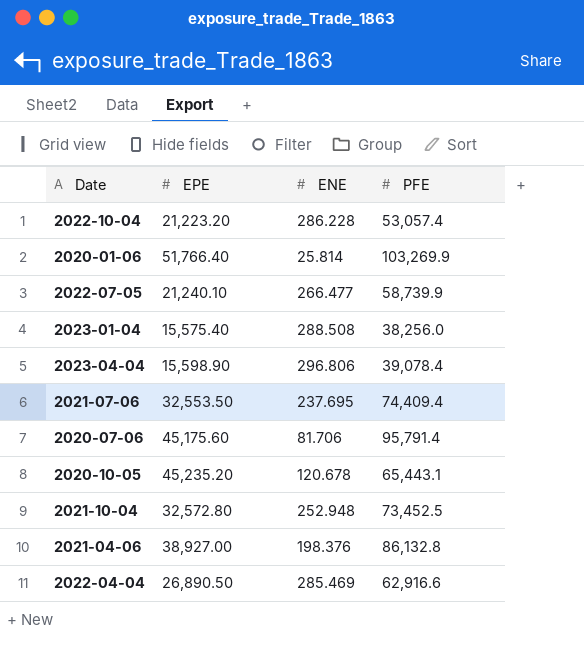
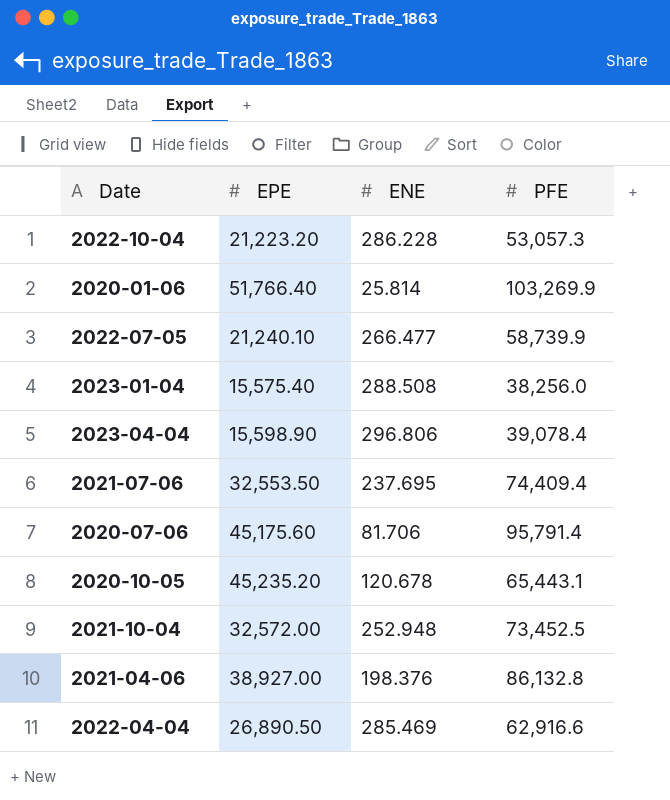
2022-10-04 | PFE: 53,057.4 -> 53,057.3
2021-10-04 | EPE: 32,572.80 -> 32,572.00

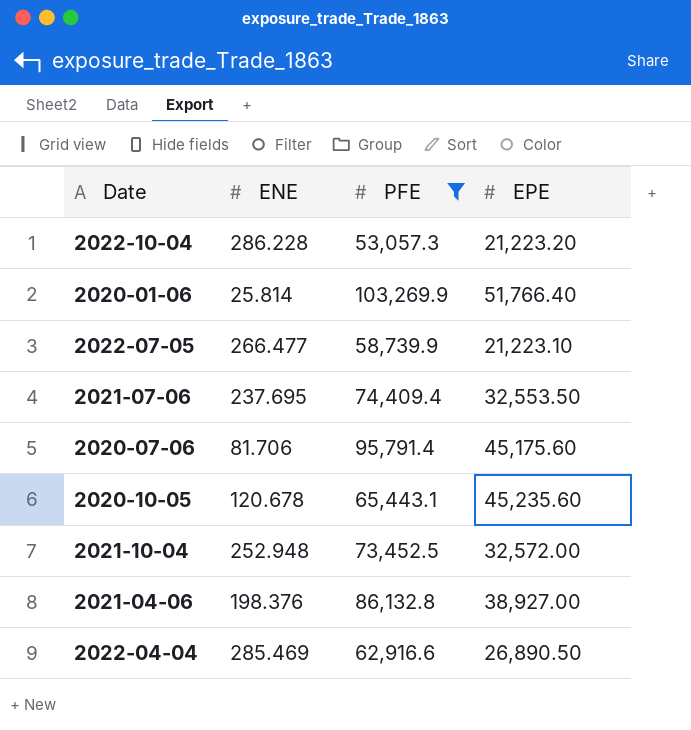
filter: none -> PFE >= 53,057.3
column EPE | position: 2 -> 4
2022-07-05 | EPE: 21,240.10 -> 21,223.10
2020-10-05 | EPE: 45,235.20 -> 45,235.60

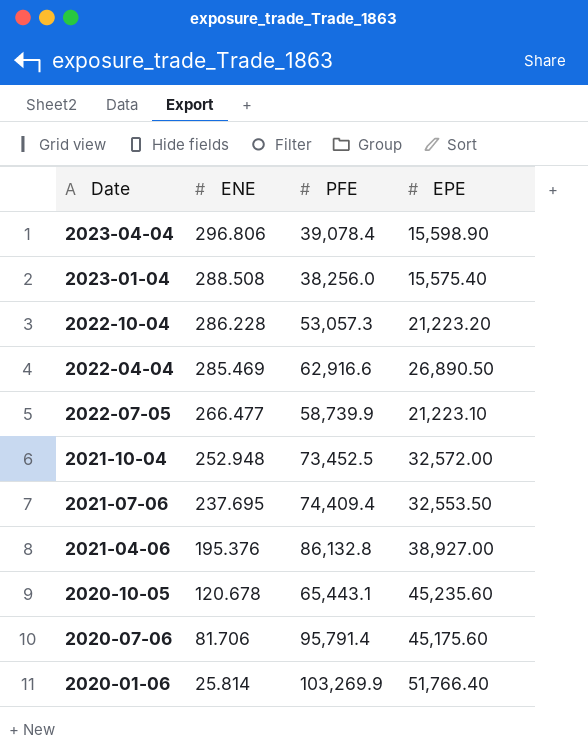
filter: PFE >= 53,057.3 -> none
row order: none -> ENE descending
2021-04-06 | ENE: 198.376 -> 195.376

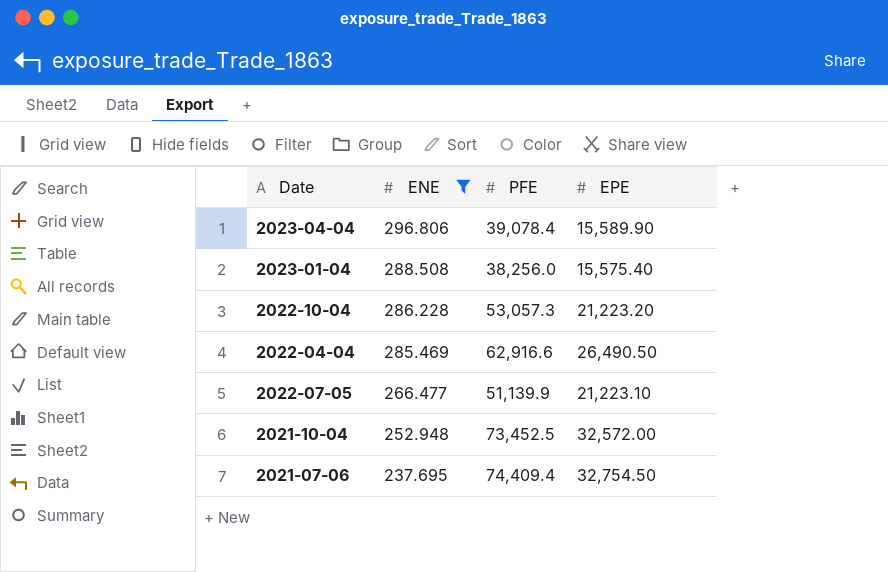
filter: none -> ENE >= 237.695
2023-04-04 | EPE: 15,598.90 -> 15,589.90
2022-04-04 | EPE: 26,890.50 -> 26,490.50
2022-07-05 | PFE: 58,739.9 -> 51,139.9
2021-07-06 | EPE: 32,553.50 -> 32,754.50

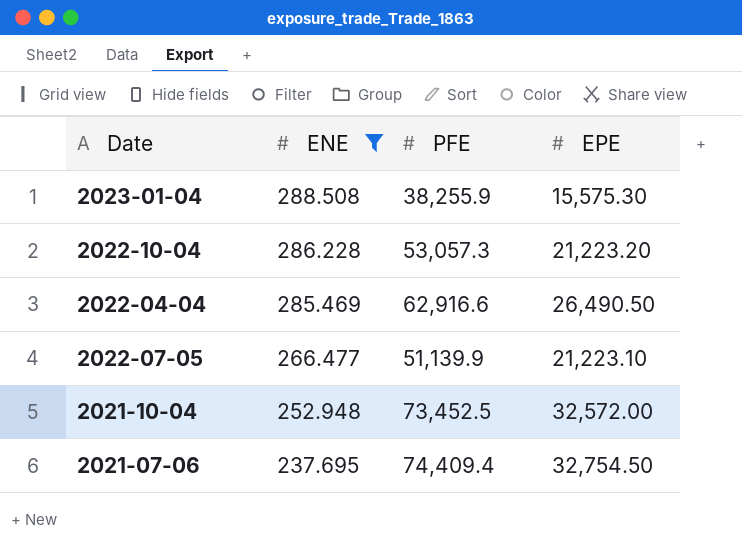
row 2023-04-04: 296.806 | 39,078.4 | 15,589.90 -> none
2023-01-04 | PFE: 38,256.0 -> 38,255.9
2023-01-04 | EPE: 15,575.40 -> 15,575.30

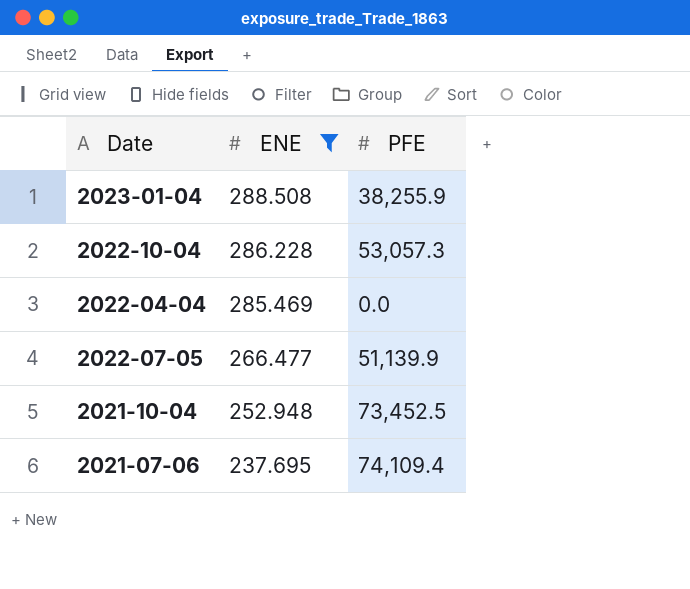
column EPE | position: 4 -> none
2022-04-04 | PFE: 62,916.6 -> 0.0
2021-07-06 | PFE: 74,409.4 -> 74,109.4

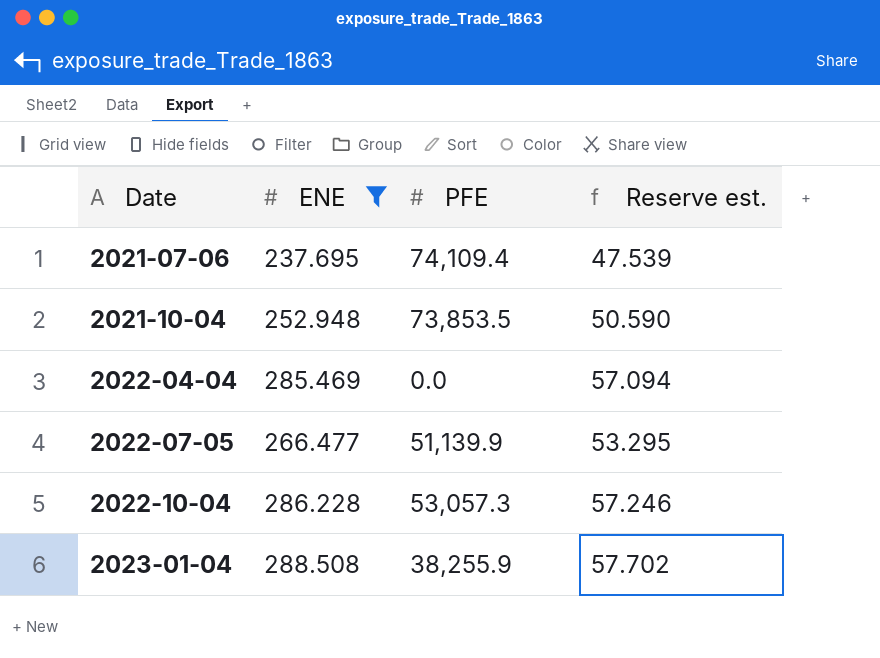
row order: ENE descending -> Date ascending
column Reserve est. | formula: none -> [ENE] * 0.2
2021-10-04 | PFE: 73,452.5 -> 73,853.5

